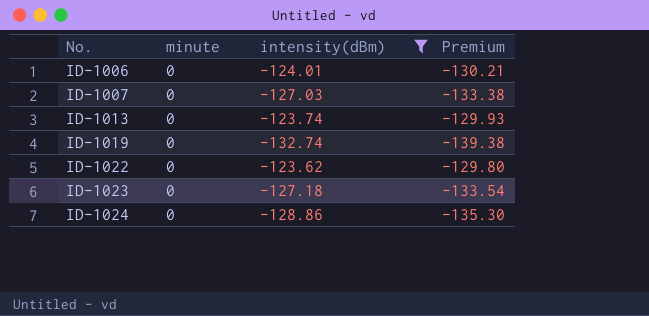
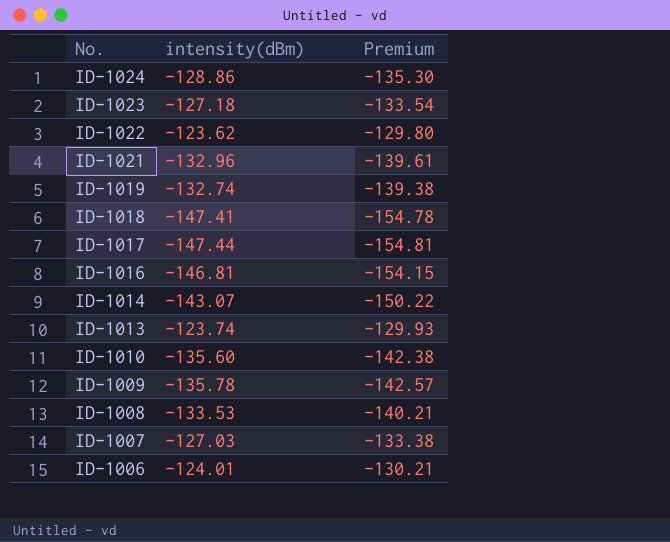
filter: intensity(dBm) >= -132.74 -> none
row order: No. ascending -> No. descending
column minute | position: 2 -> none

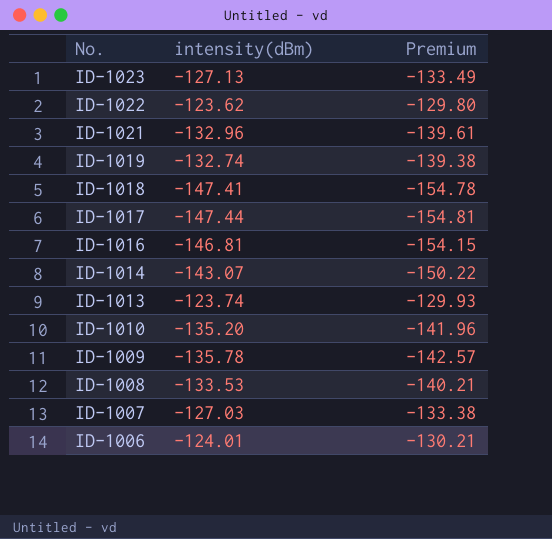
row ID-1024: -128.86 | -135.30 -> none
ID-1023 | intensity(dBm): -127.18 -> -127.13
ID-1023 | Premium: -133.54 -> -133.49
ID-1010 | intensity(dBm): -135.60 -> -135.20
ID-1010 | Premium: -142.38 -> -141.96

